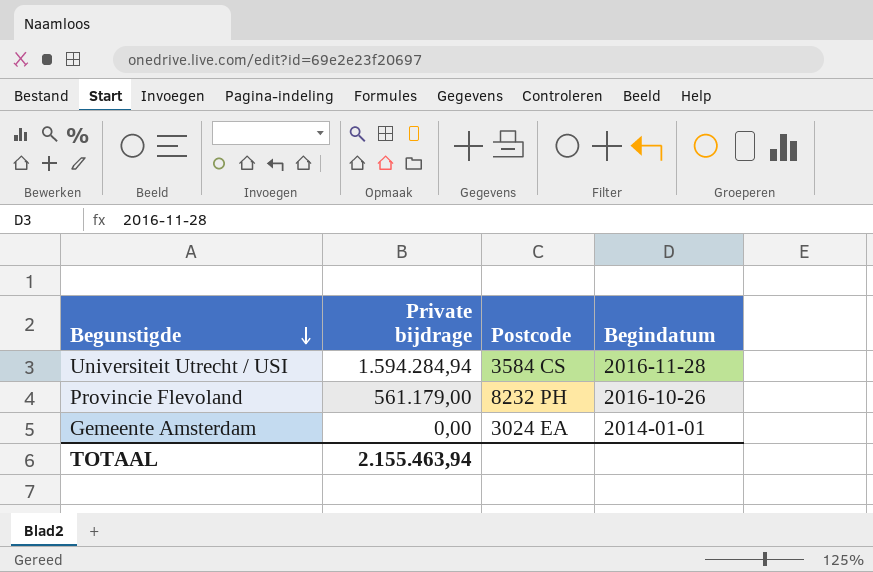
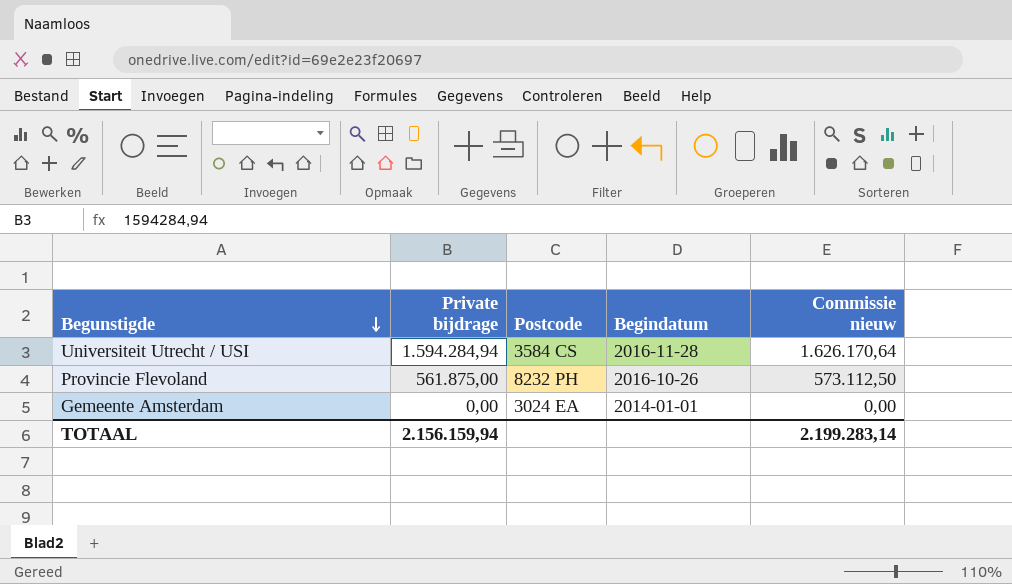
column Commissie nieuw | formula: none -> [Private bijdrage] * 1,02
Provincie Flevoland | Private bijdrage: 561.179,00 -> 561.875,00
TOTAAL | Private bijdrage: 2.155.463,94 -> 2.156.159,94

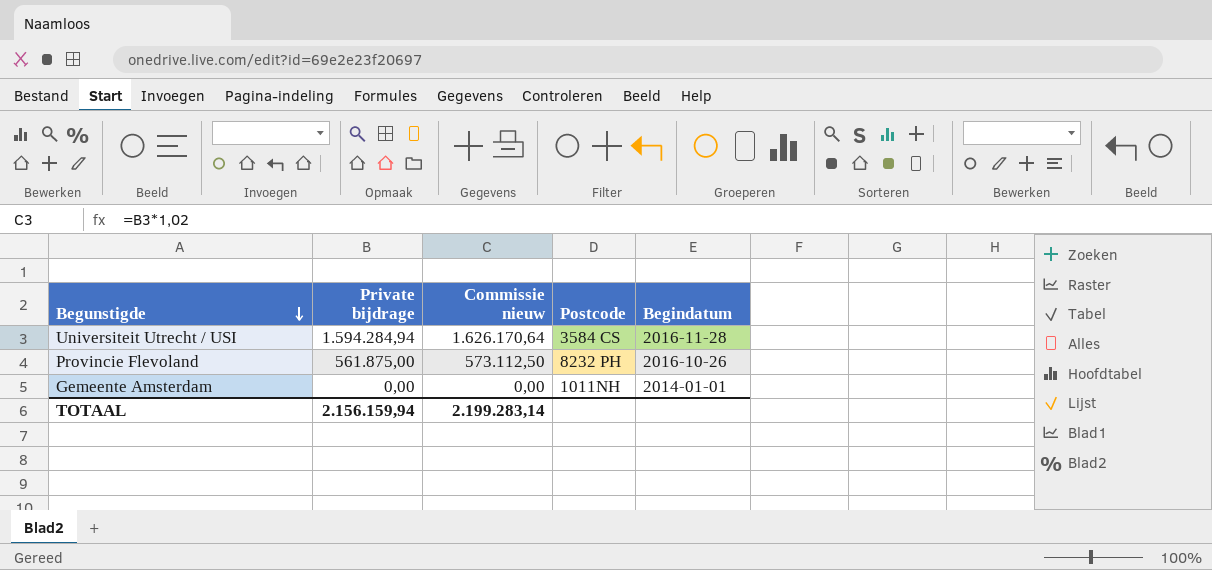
column Commissie nieuw | position: 5 -> 3
Gemeente Amsterdam | Postcode: 3024 EA -> 1011NH

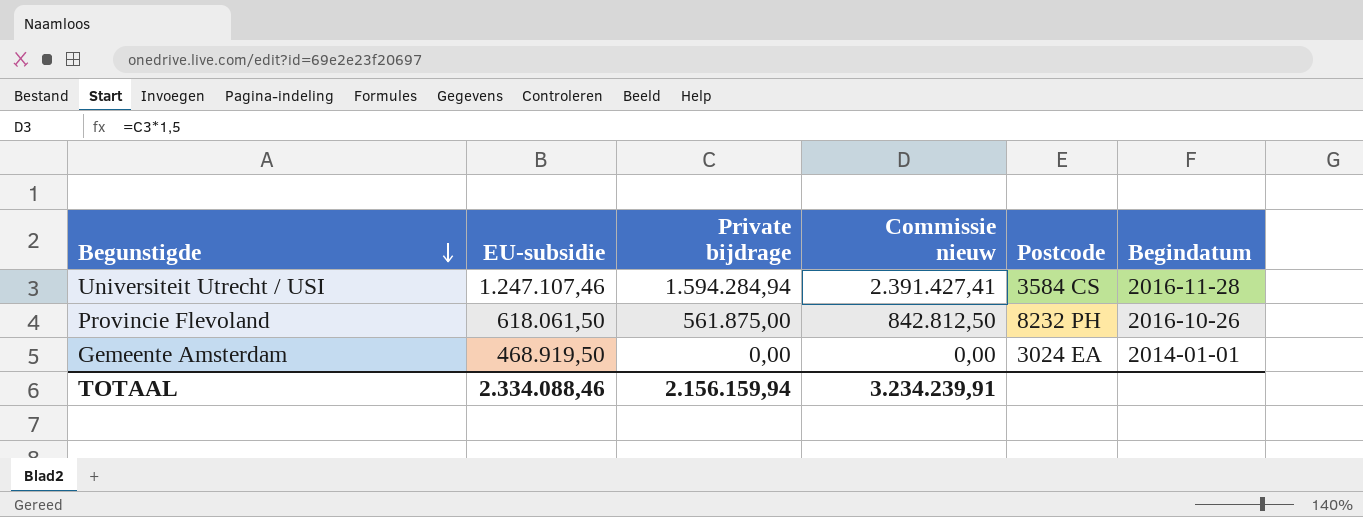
column EU-subsidie | position: none -> 2
column Commissie nieuw | formula: [Private bijdrage] * 1,02 -> [Private bijdrage] * 1,5
Gemeente Amsterdam | Postcode: 1011NH -> 3024 EA
TOTAAL | Commissie nieuw: 2.199.283,14 -> 3.234.239,91

